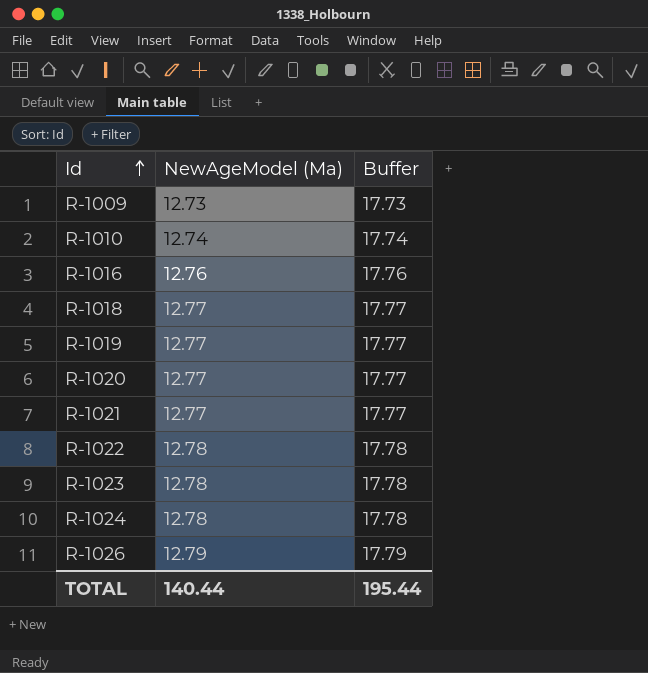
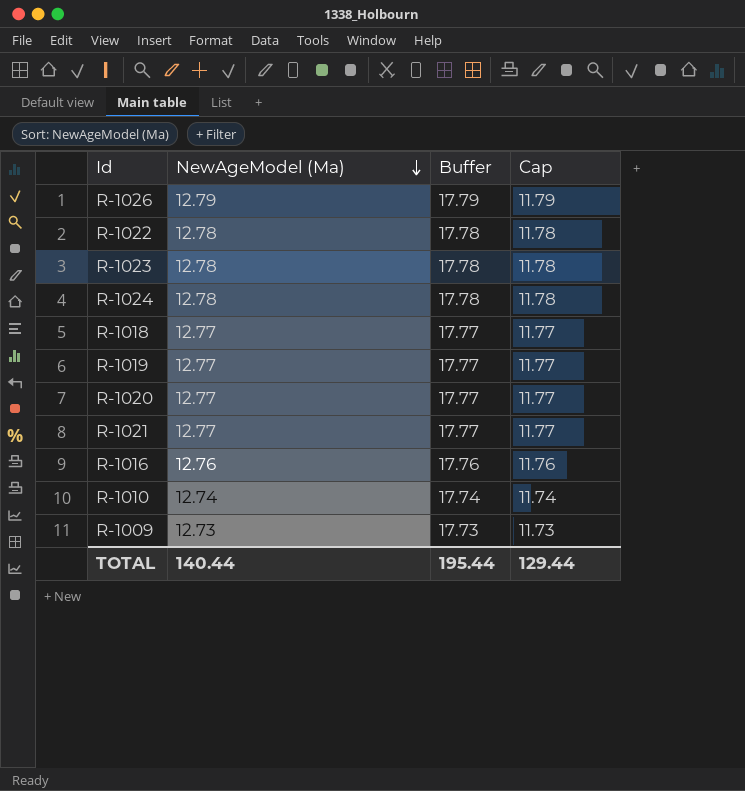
row order: Id ascending -> NewAgeModel (Ma) descending
column Cap | formula: none -> [NewAgeModel (Ma)] - 1

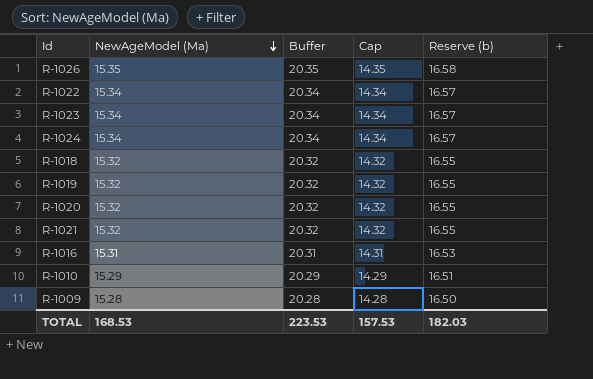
column Reserve (b) | formula: none -> [NewAgeModel (Ma)] * 1.08
R-1026 | NewAgeModel (Ma): 12.79 -> 15.35
R-1026 | Buffer: 17.79 -> 20.35
R-1026 | Cap: 11.79 -> 14.35
R-1022 | NewAgeModel (Ma): 12.78 -> 15.34
R-1022 | Buffer: 17.78 -> 20.34
R-1022 | Cap: 11.78 -> 14.34
R-1023 | NewAgeModel (Ma): 12.78 -> 15.34
R-1023 | Buffer: 17.78 -> 20.34
R-1023 | Cap: 11.78 -> 14.34
R-1024 | NewAgeModel (Ma): 12.78 -> 15.34
R-1024 | Buffer: 17.78 -> 20.34
R-1024 | Cap: 11.78 -> 14.34
R-1018 | NewAgeModel (Ma): 12.77 -> 15.32
R-1018 | Buffer: 17.77 -> 20.32
R-1018 | Cap: 11.77 -> 14.32
R-1019 | NewAgeModel (Ma): 12.77 -> 15.32
R-1019 | Buffer: 17.77 -> 20.32
R-1019 | Cap: 11.77 -> 14.32
R-1020 | NewAgeModel (Ma): 12.77 -> 15.32
R-1020 | Buffer: 17.77 -> 20.32
R-1020 | Cap: 11.77 -> 14.32
R-1021 | NewAgeModel (Ma): 12.77 -> 15.32
R-1021 | Buffer: 17.77 -> 20.32
R-1021 | Cap: 11.77 -> 14.32
R-1016 | NewAgeModel (Ma): 12.76 -> 15.31
R-1016 | Buffer: 17.76 -> 20.31
R-1016 | Cap: 11.76 -> 14.31
R-1010 | NewAgeModel (Ma): 12.74 -> 15.29
R-1010 | Buffer: 17.74 -> 20.29
R-1010 | Cap: 11.74 -> 14.29
R-1009 | NewAgeModel (Ma): 12.73 -> 15.28
R-1009 | Buffer: 17.73 -> 20.28
R-1009 | Cap: 11.73 -> 14.28
TOTAL | NewAgeModel (Ma): 140.44 -> 168.53
TOTAL | Buffer: 195.44 -> 223.53
TOTAL | Cap: 129.44 -> 157.53

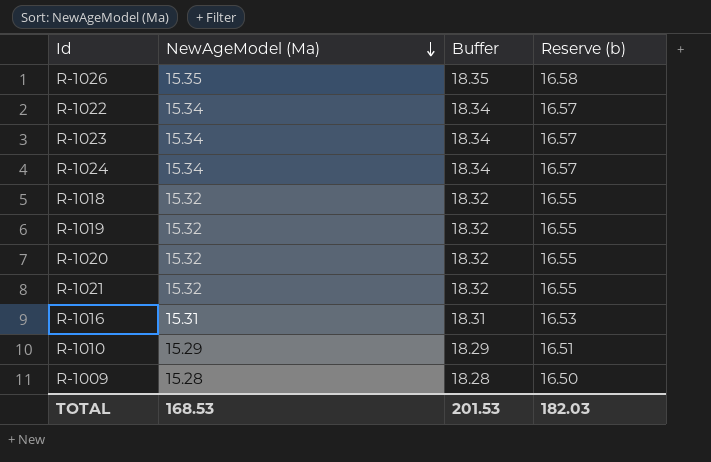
column Cap | formula: [NewAgeModel (Ma)] - 1 -> none
column Buffer | formula: [NewAgeModel (Ma)] + 5 -> [NewAgeModel (Ma)] + 3
TOTAL | Buffer: 223.53 -> 201.53

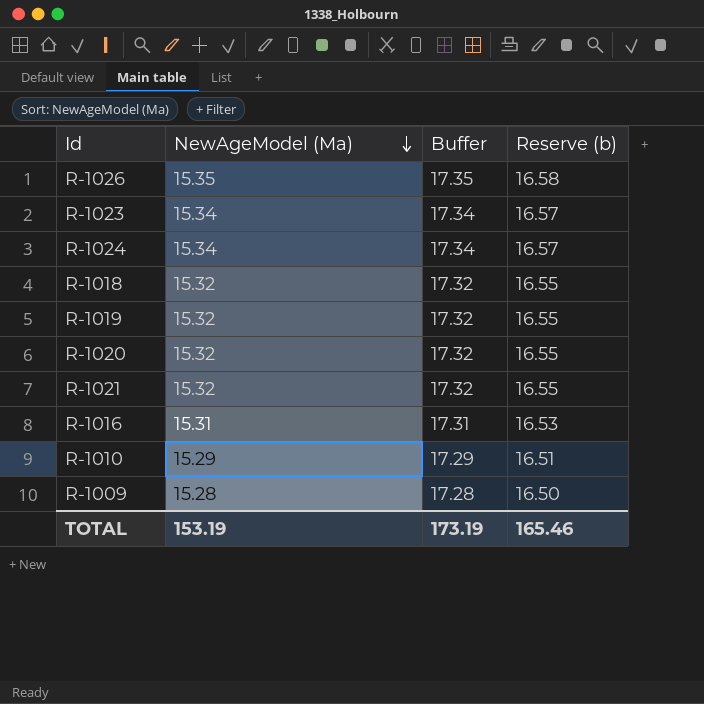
column Buffer | formula: [NewAgeModel (Ma)] + 3 -> [NewAgeModel (Ma)] + 2
row R-1022: 15.34 | 18.34 | 16.57 -> none
TOTAL | NewAgeModel (Ma): 168.53 -> 153.19
TOTAL | Buffer: 201.53 -> 173.19
TOTAL | Reserve (b): 182.03 -> 165.46

